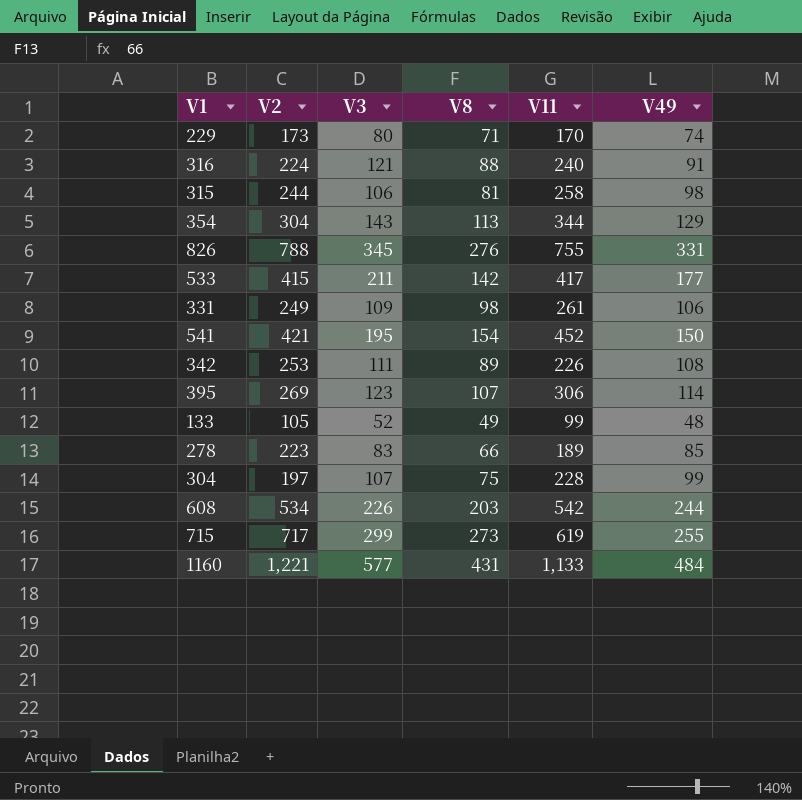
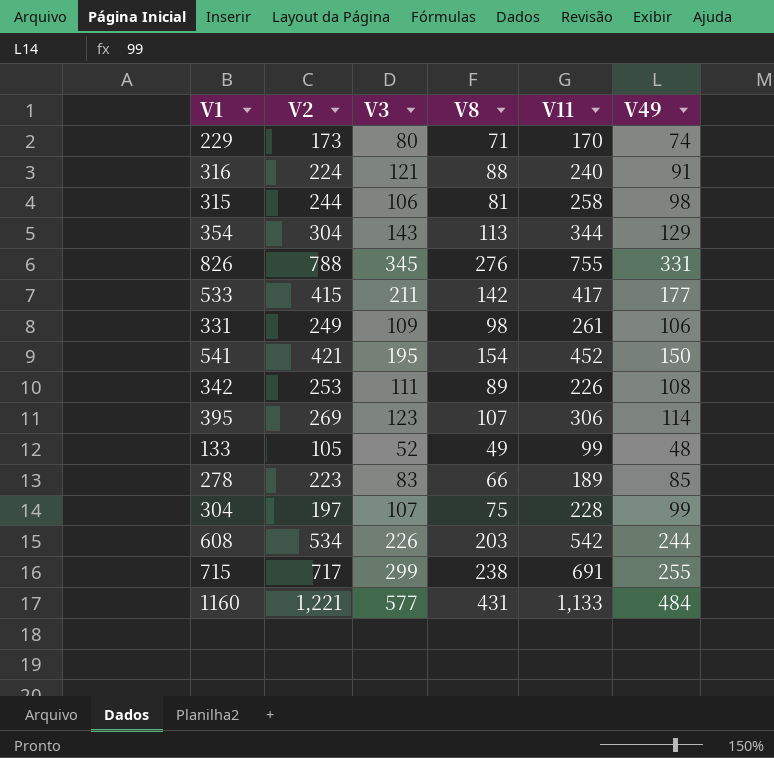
715 | V8: 273 -> 238
715 | V11: 619 -> 691

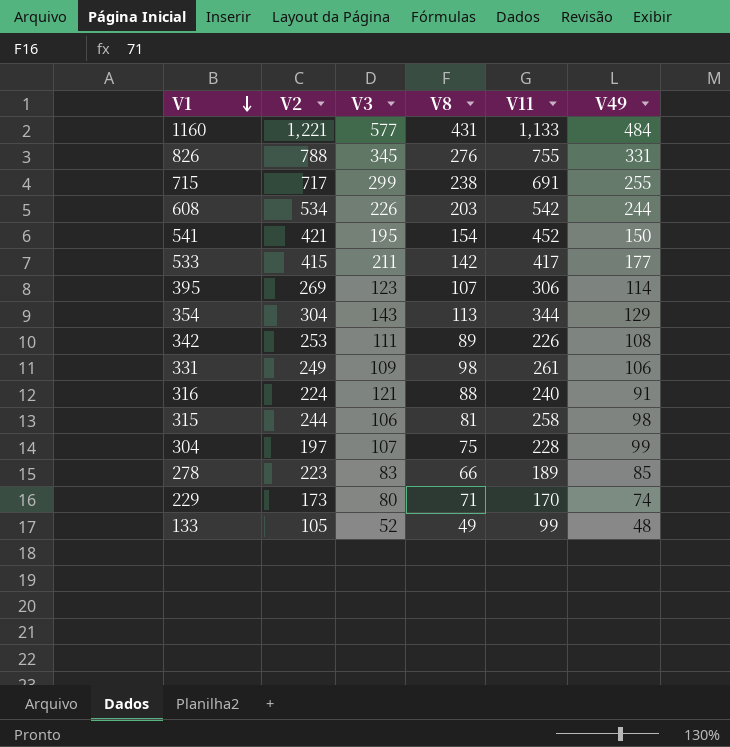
row order: none -> V1 descending

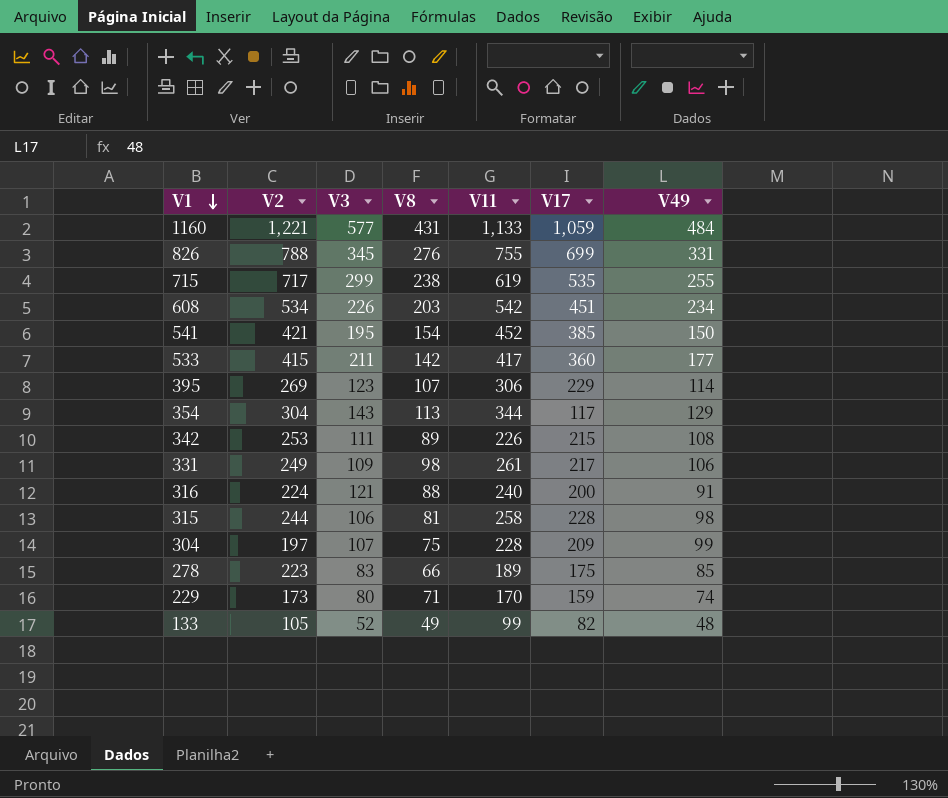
column V17 | position: none -> 6
715 | V11: 691 -> 619
608 | V49: 244 -> 234

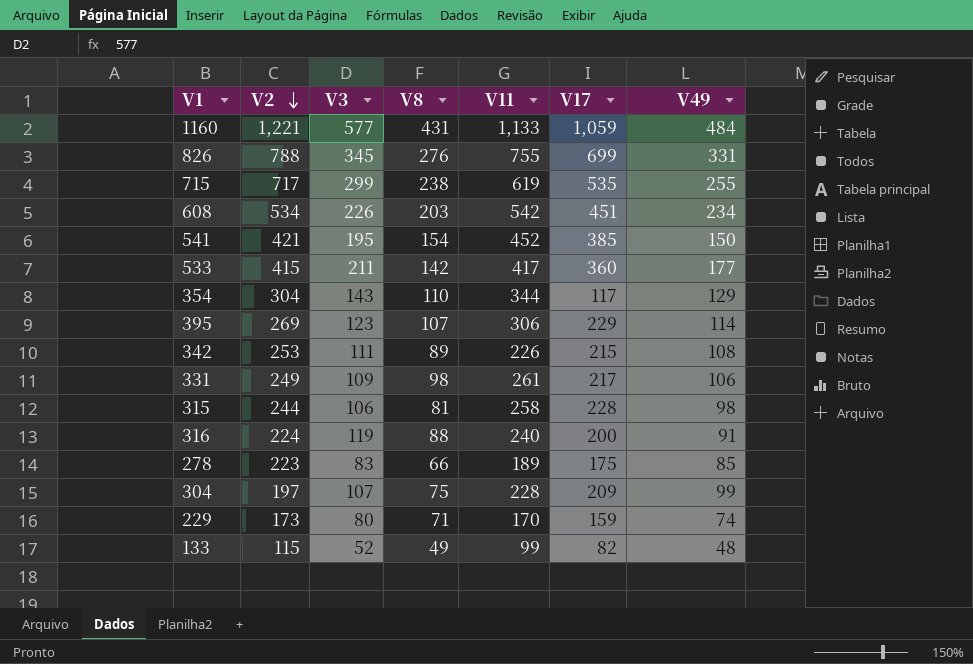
row order: V1 descending -> V2 descending
354 | V8: 113 -> 110
316 | V3: 121 -> 119
133 | V2: 105 -> 115

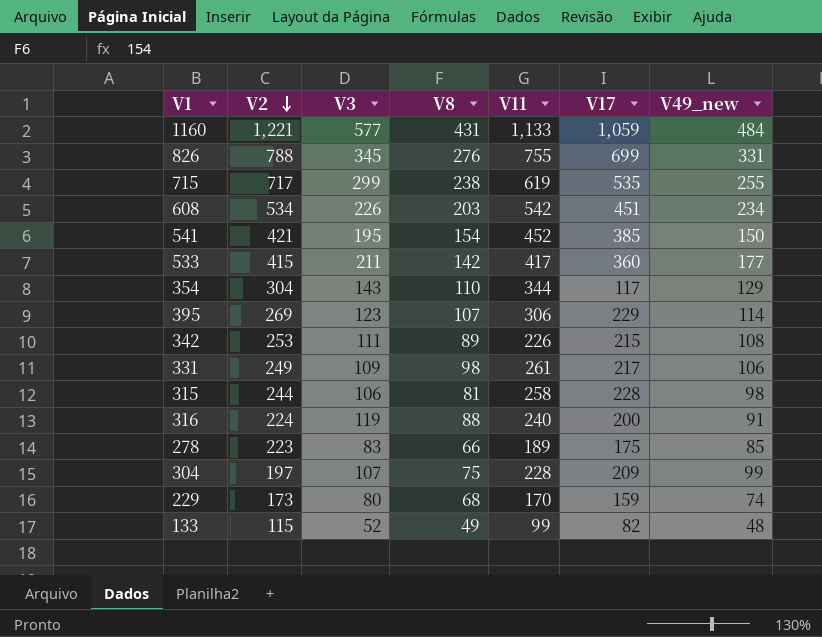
column name: V49 -> V49_new
229 | V8: 71 -> 68

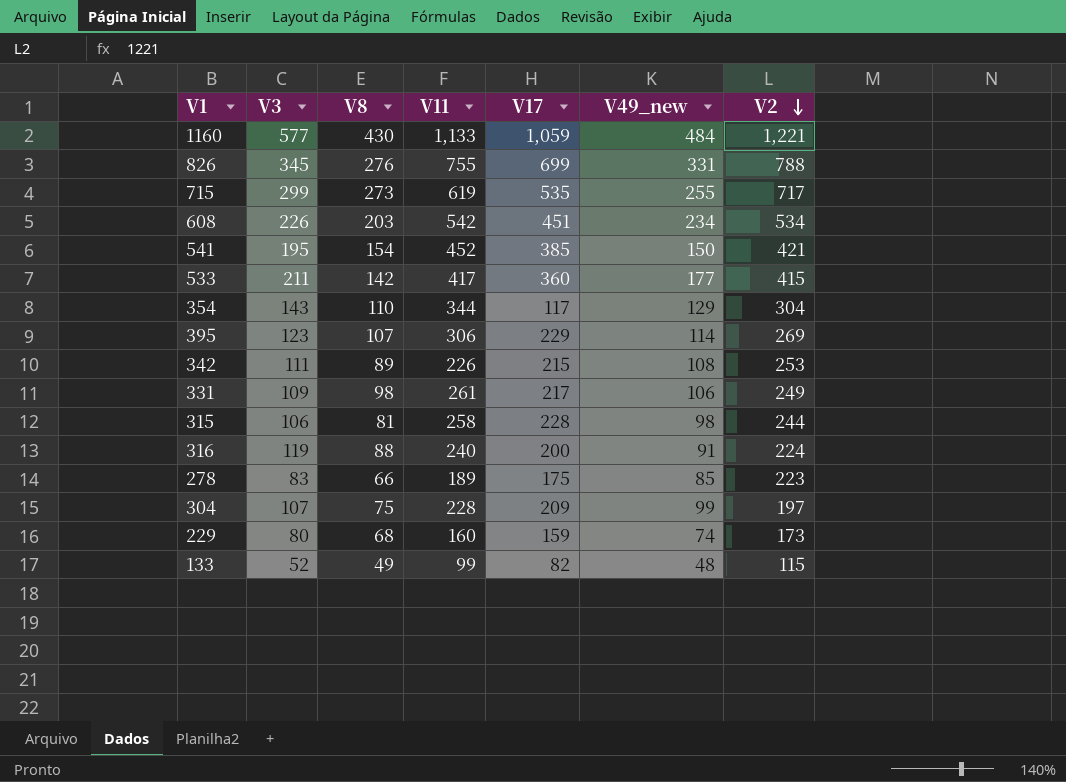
column V2 | position: 2 -> 7
1160 | V8: 431 -> 430
715 | V8: 238 -> 273
229 | V11: 170 -> 160

